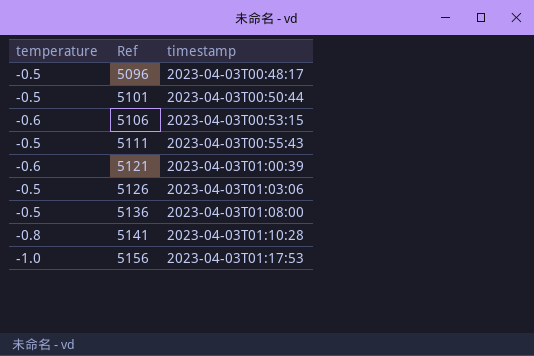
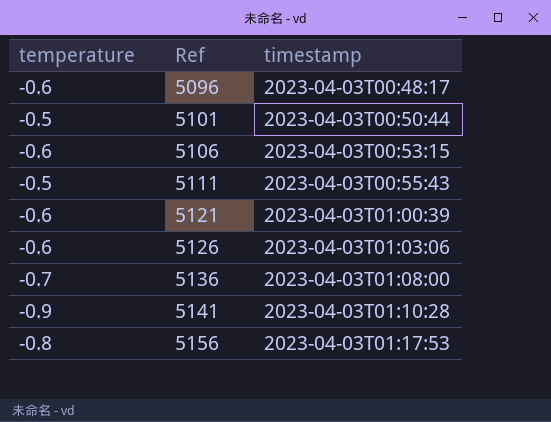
5096 | temperature: -0.5 -> -0.6
5126 | temperature: -0.5 -> -0.6
5136 | temperature: -0.5 -> -0.7
5141 | temperature: -0.8 -> -0.9
5156 | temperature: -1.0 -> -0.8

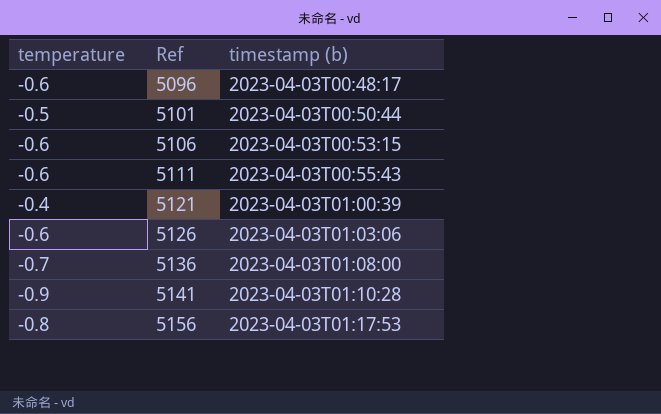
column name: timestamp -> timestamp (b)
5111 | temperature: -0.5 -> -0.6
5121 | temperature: -0.6 -> -0.4

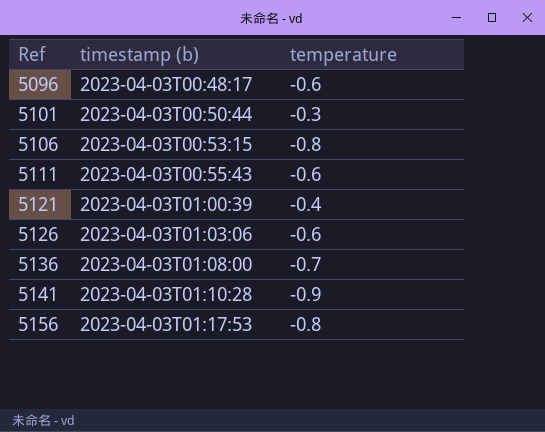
column temperature | position: 1 -> 3
5101 | temperature: -0.5 -> -0.3
5106 | temperature: -0.6 -> -0.8

